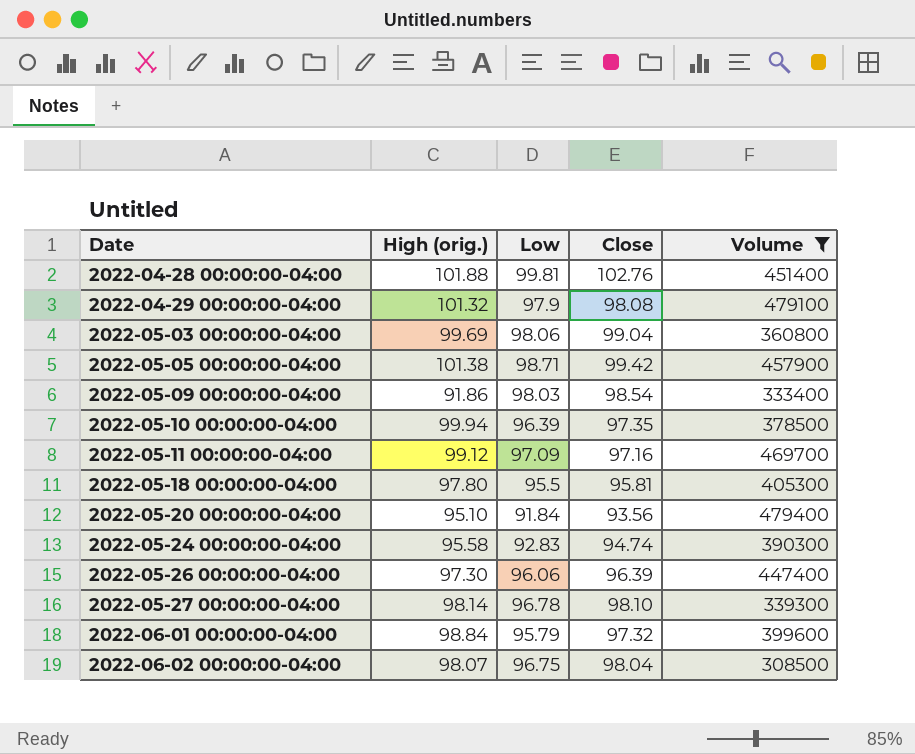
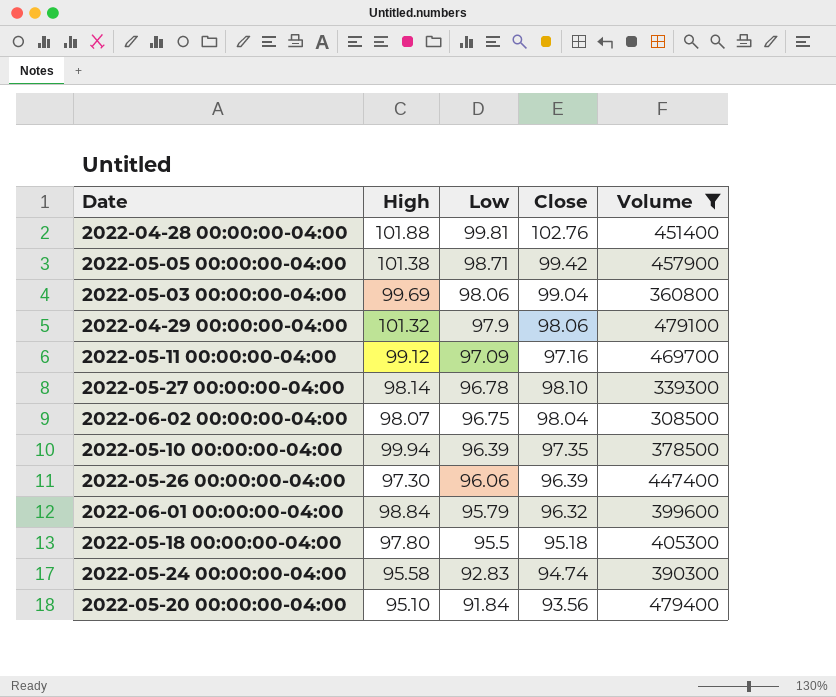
row order: Date ascending -> Low descending
column name: High (orig.) -> High
row 2022-05-09 00:00:00-04:00: 91.86 | 98.03 | 98.54 | 333400 -> none
2022-04-29 00:00:00-04:00 | Close: 98.08 -> 98.06
2022-06-01 00:00:00-04:00 | Close: 97.32 -> 96.32
2022-05-18 00:00:00-04:00 | Close: 95.81 -> 95.18

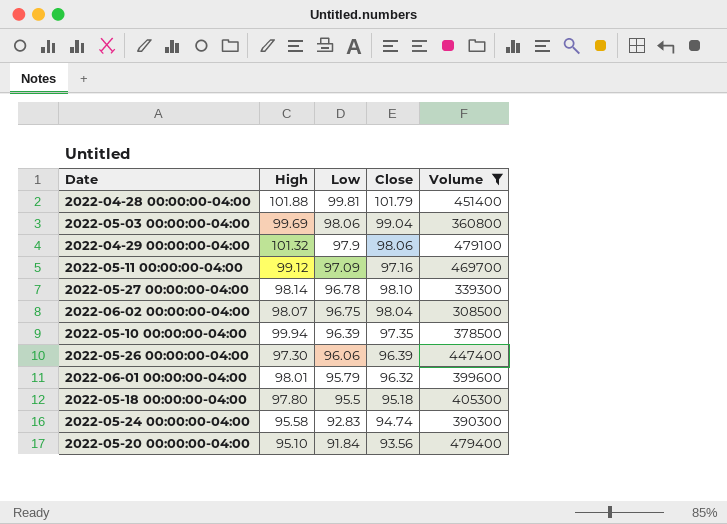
row 2022-05-05 00:00:00-04:00: 101.38 | 98.71 | 99.42 | 457900 -> none
2022-04-28 00:00:00-04:00 | Close: 102.76 -> 101.79
2022-06-01 00:00:00-04:00 | High: 98.84 -> 98.01

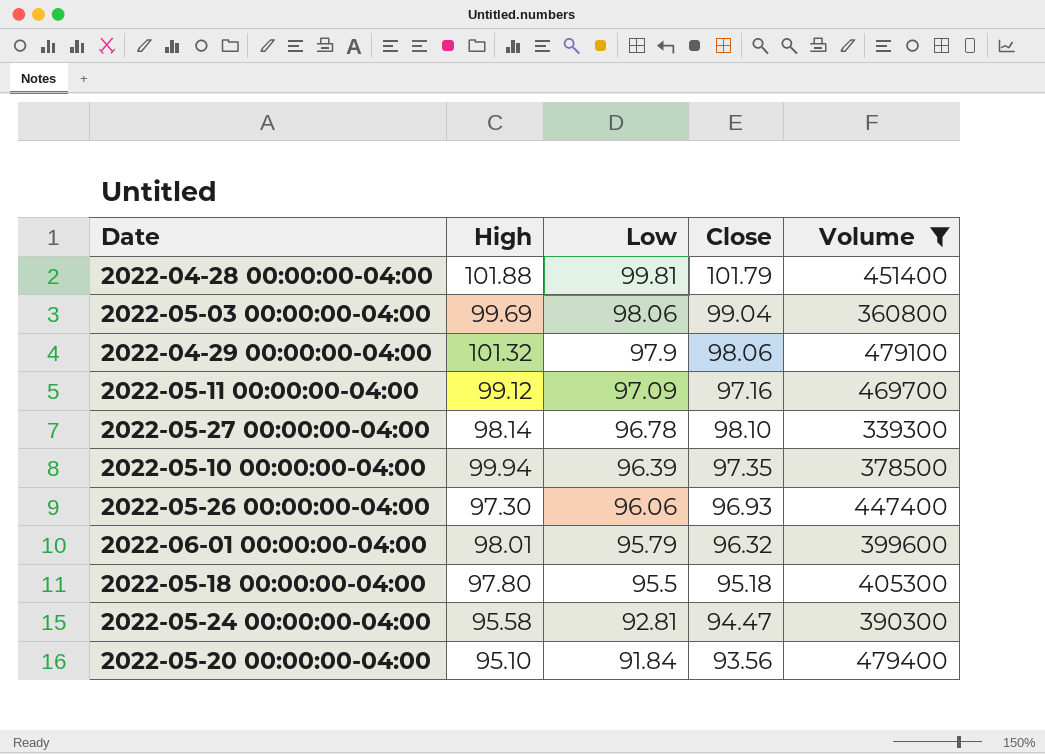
row 2022-06-02 00:00:00-04:00: 98.07 | 96.75 | 98.04 | 308500 -> none
2022-05-26 00:00:00-04:00 | Close: 96.39 -> 96.93
2022-05-24 00:00:00-04:00 | Low: 92.83 -> 92.81
2022-05-24 00:00:00-04:00 | Close: 94.74 -> 94.47

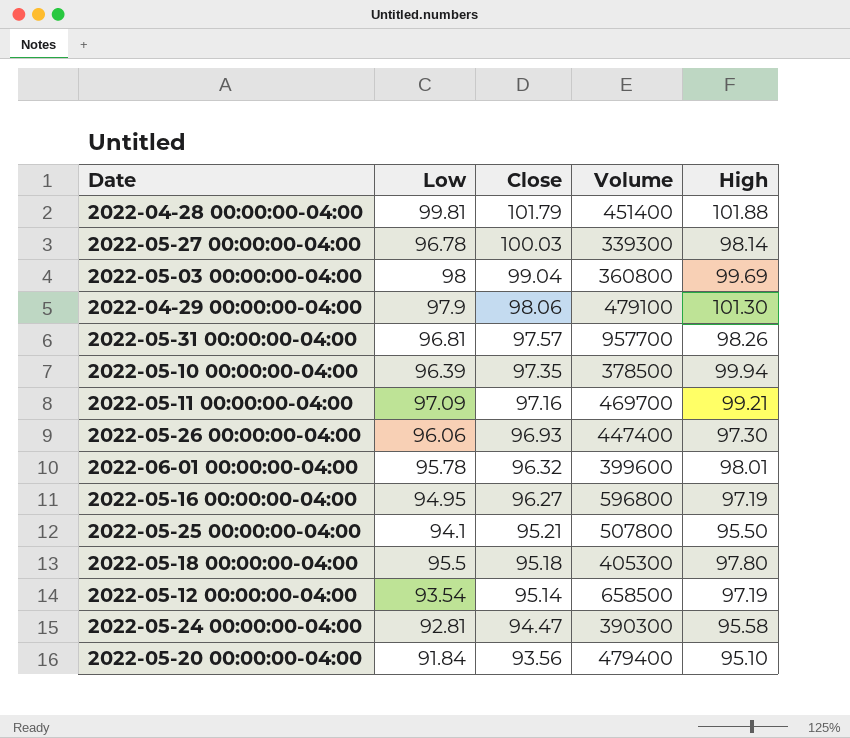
filter: Volume <= 479400 -> none
row order: Low descending -> Close descending
column High | position: 2 -> 5
2022-05-27 00:00:00-04:00 | Close: 98.10 -> 100.03
2022-05-03 00:00:00-04:00 | Low: 98.06 -> 98
2022-04-29 00:00:00-04:00 | High: 101.32 -> 101.30
2022-05-11 00:00:00-04:00 | High: 99.12 -> 99.21
2022-06-01 00:00:00-04:00 | Low: 95.79 -> 95.78

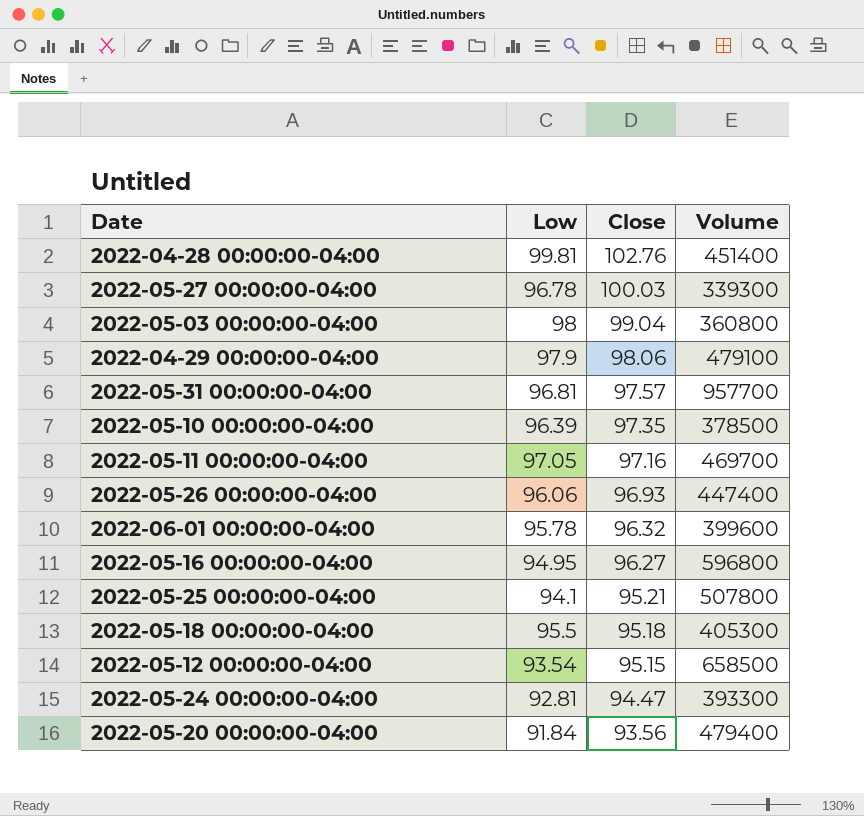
column High | position: 5 -> none
2022-04-28 00:00:00-04:00 | Close: 101.79 -> 102.76
2022-05-11 00:00:00-04:00 | Low: 97.09 -> 97.05
2022-05-12 00:00:00-04:00 | Close: 95.14 -> 95.15
2022-05-24 00:00:00-04:00 | Volume: 390300 -> 393300

